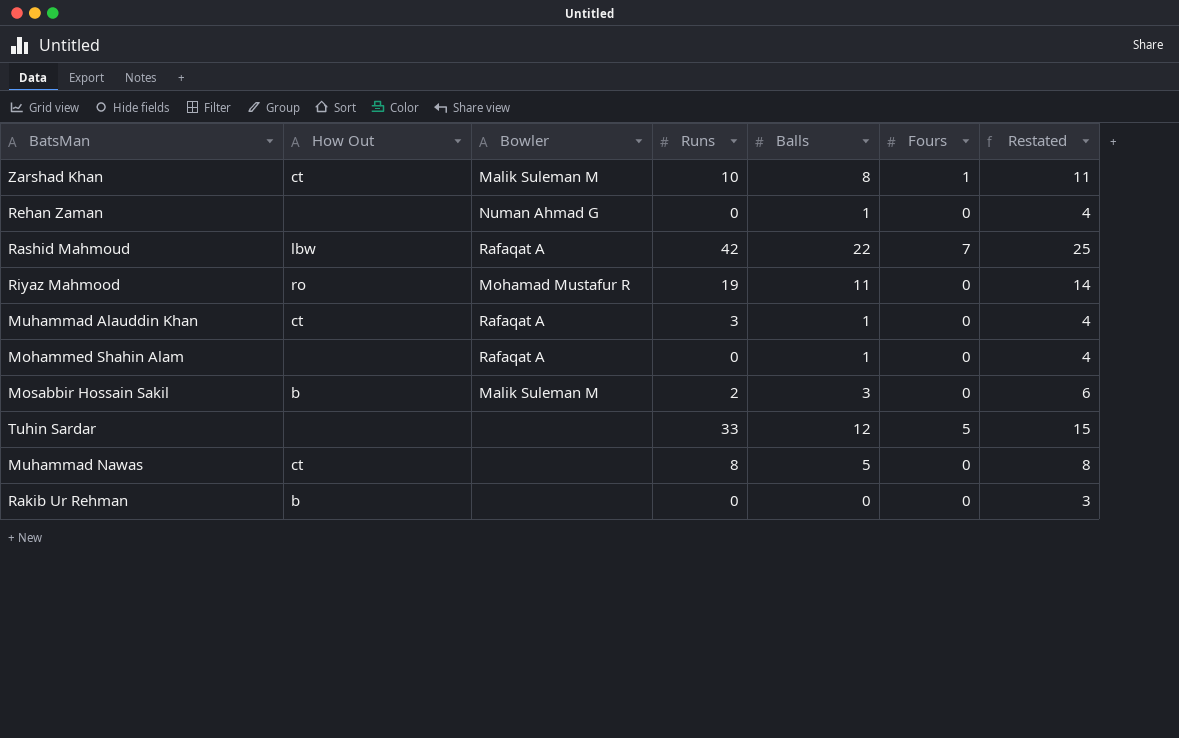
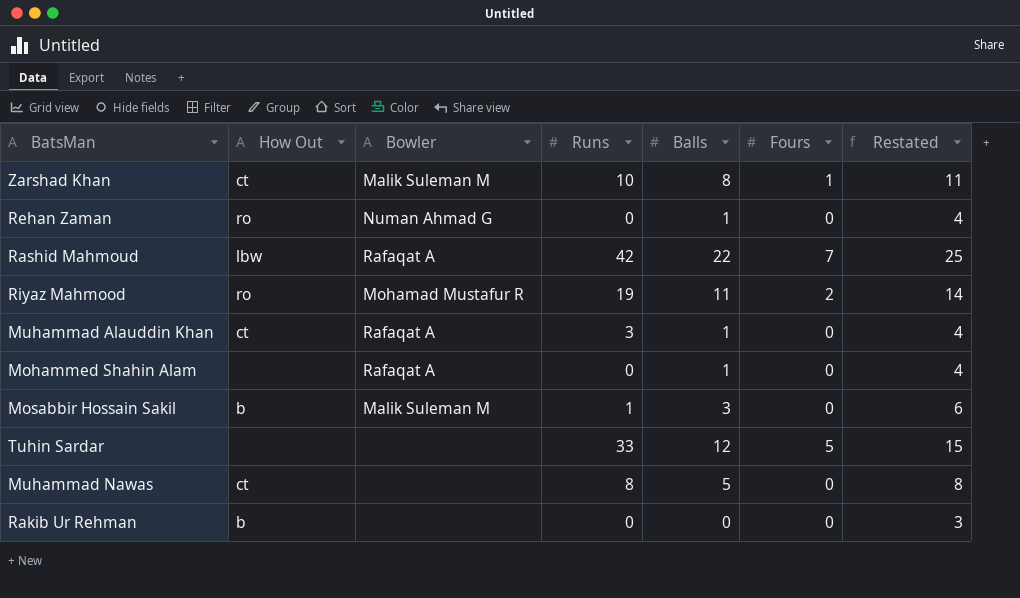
Rehan Zaman | How Out: none -> ro
Riyaz Mahmood | Fours: 0 -> 2
Mosabbir Hossain Sakil | Runs: 2 -> 1

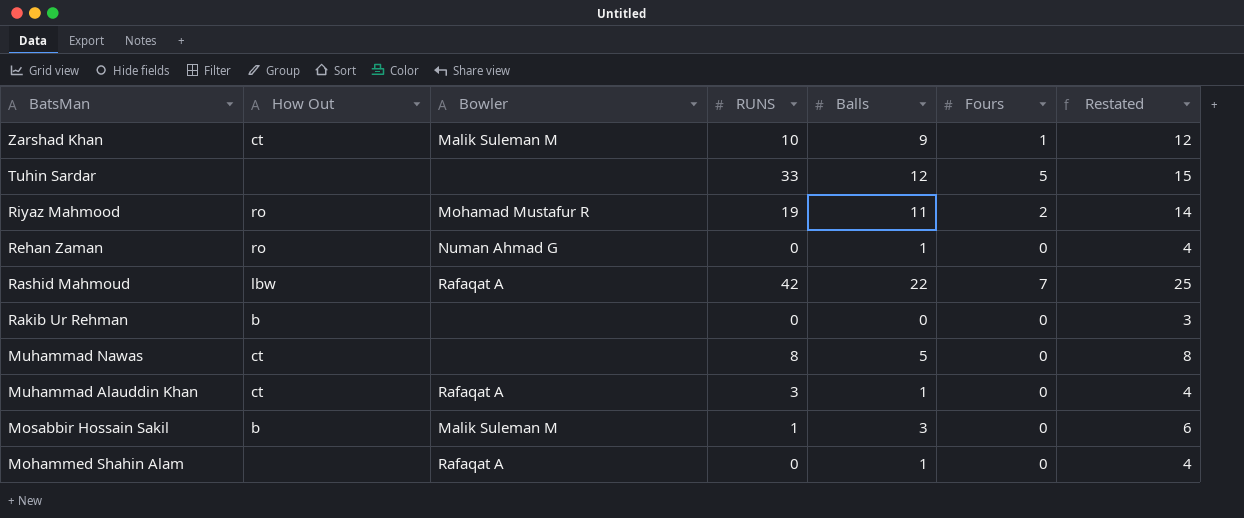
row order: none -> BatsMan descending
column name: Runs -> RUNS
Zarshad Khan | Balls: 8 -> 9
Zarshad Khan | Restated: 11 -> 12

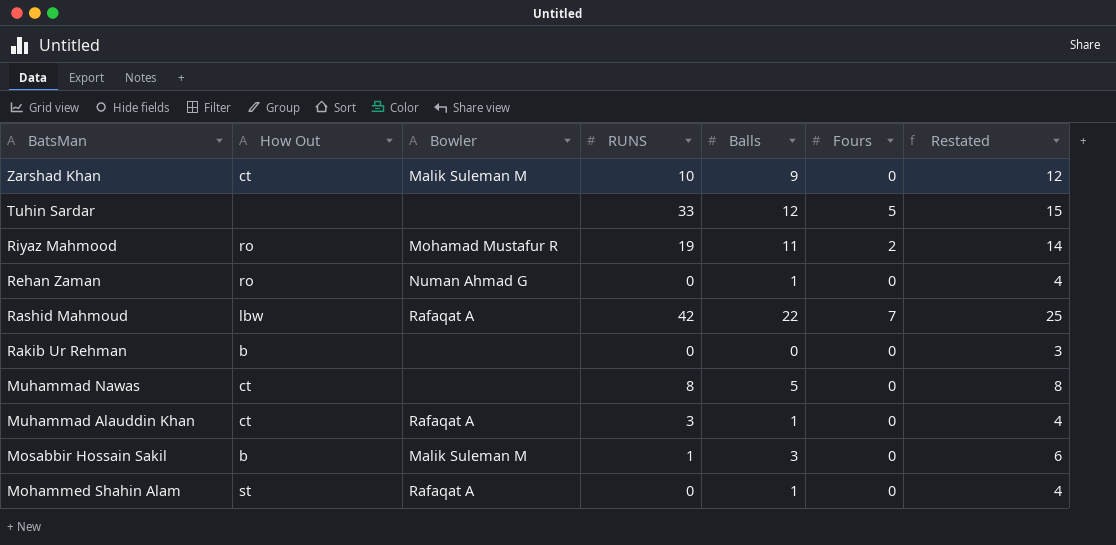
Zarshad Khan | Fours: 1 -> 0
Mohammed Shahin Alam | How Out: none -> st

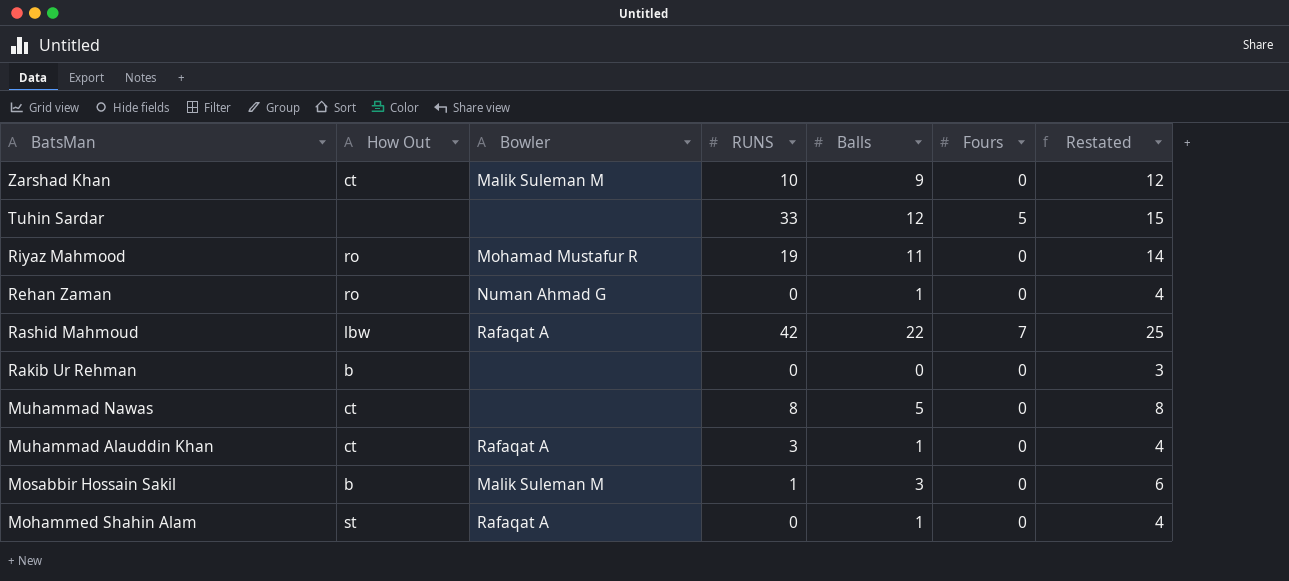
Riyaz Mahmood | Fours: 2 -> 0

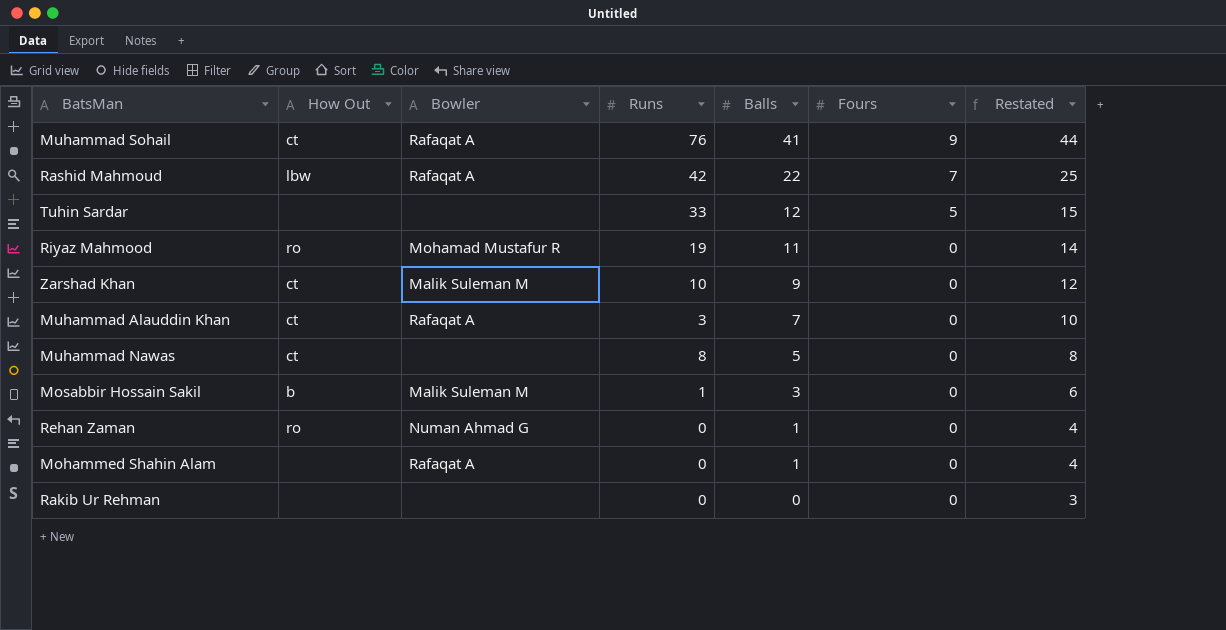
row order: BatsMan descending -> Balls descending
column name: RUNS -> Runs
row Muhammad Sohail: none -> ct | Rafaqat A | 76 | 41 | 9 | 44
Muhammad Alauddin Khan | Balls: 1 -> 7
Muhammad Alauddin Khan | Restated: 4 -> 10
Mohammed Shahin Alam | How Out: st -> none
Rakib Ur Rehman | How Out: b -> none

